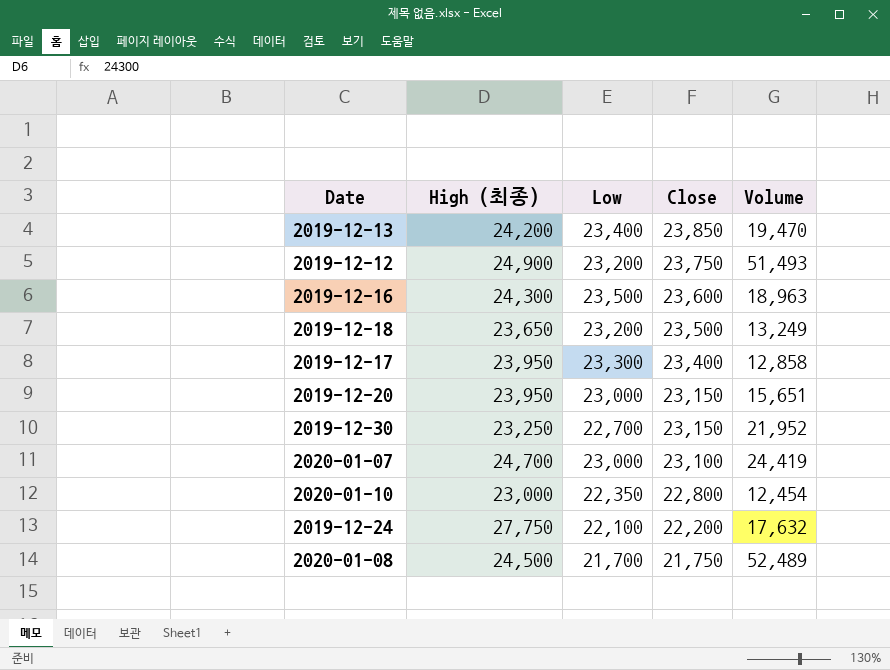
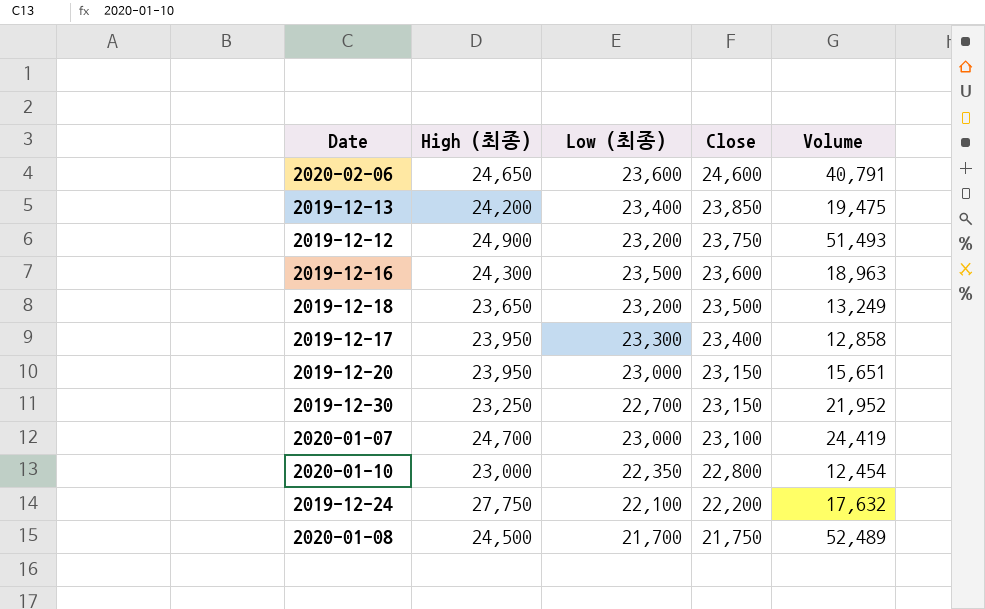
column name: Low -> Low (최종)
row 2020-02-06: none -> 24,650 | 23,600 | 24,600 | 40,791
2019-12-13 | Volume: 19,470 -> 19,475

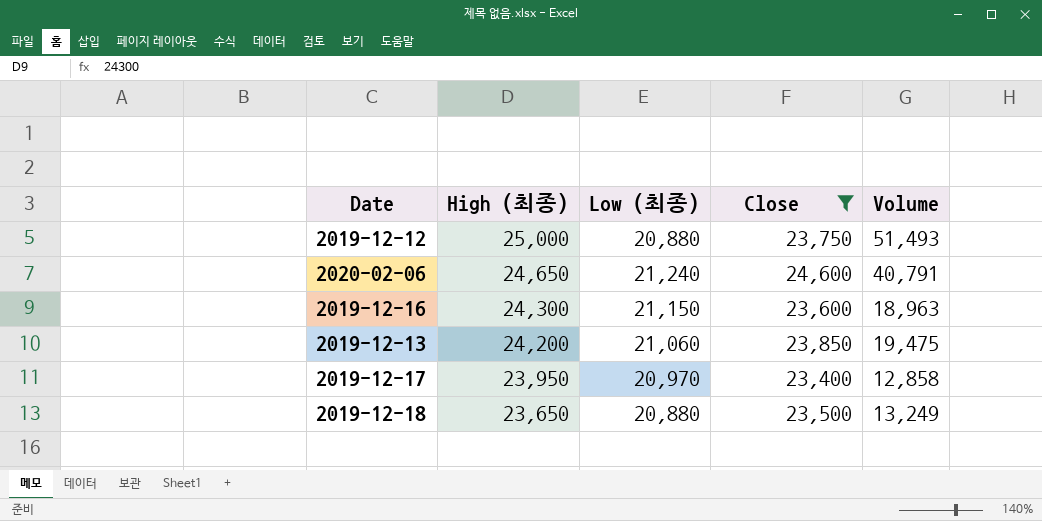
filter: none -> Close >= 23,400
row order: Close descending -> High (최종) descending
2019-12-12 | High (최종): 24,900 -> 25,000
2019-12-12 | Low (최종): 23,200 -> 20,880
2020-02-06 | Low (최종): 23,600 -> 21,240
2019-12-16 | Low (최종): 23,500 -> 21,150
2019-12-13 | Low (최종): 23,400 -> 21,060
2019-12-17 | Low (최종): 23,300 -> 20,970
2019-12-18 | Low (최종): 23,200 -> 20,880

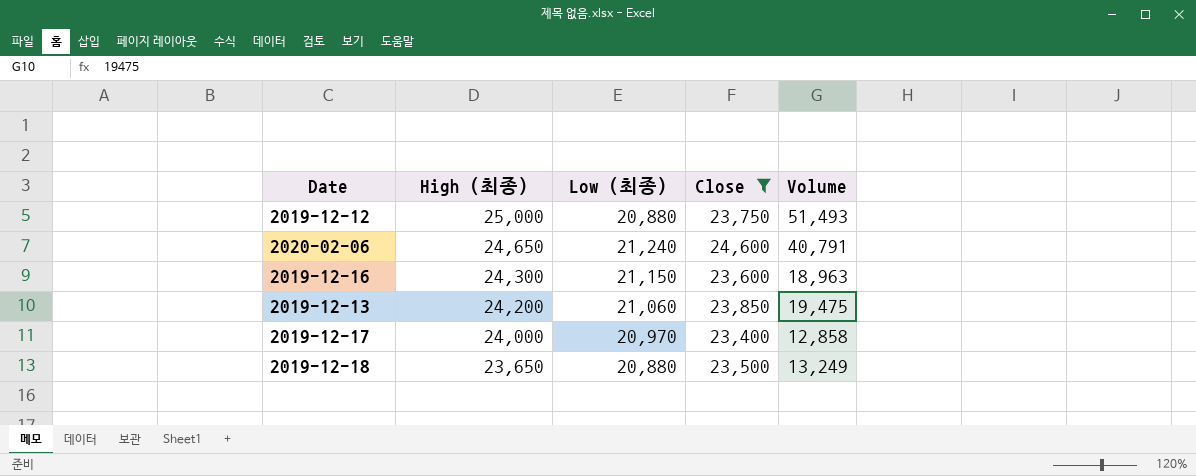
2019-12-17 | High (최종): 23,950 -> 24,000

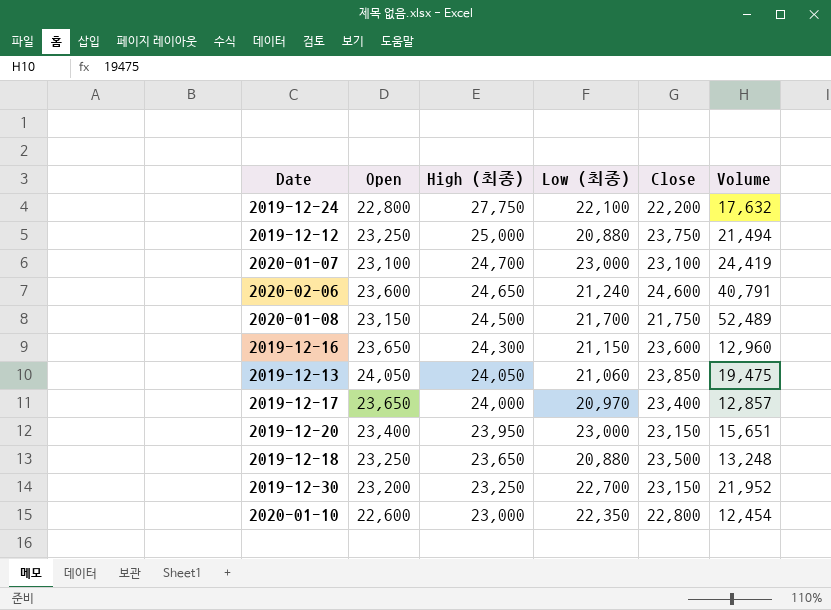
filter: Close >= 23,400 -> none
column Open | position: none -> 2
2019-12-12 | Volume: 51,493 -> 21,494
2019-12-16 | Volume: 18,963 -> 12,960
2019-12-13 | High (최종): 24,200 -> 24,050
2019-12-17 | Volume: 12,858 -> 12,857
2019-12-18 | Volume: 13,249 -> 13,248

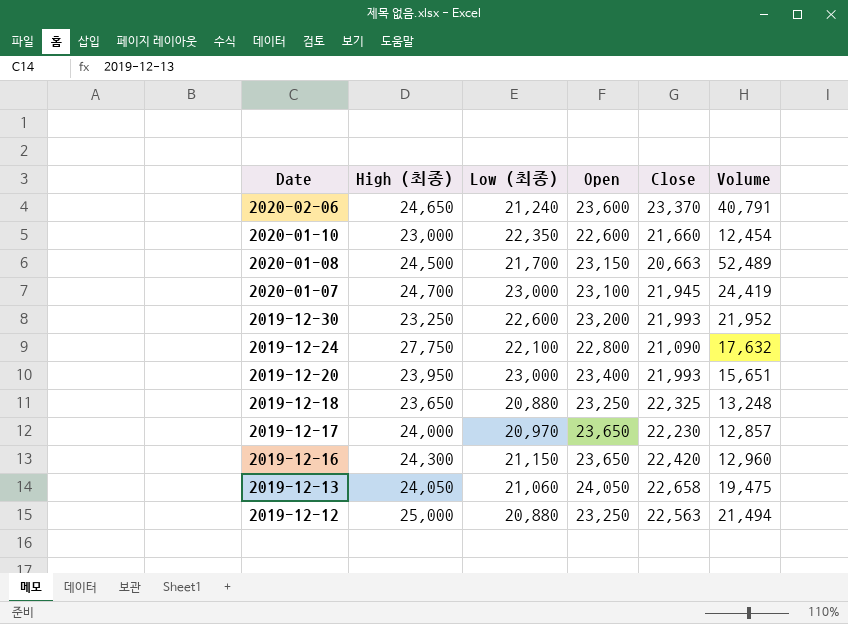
row order: High (최종) descending -> Date descending
column Open | position: 2 -> 4
2020-02-06 | Close: 24,600 -> 23,370
2020-01-10 | Close: 22,800 -> 21,660
2020-01-08 | Close: 21,750 -> 20,663
2020-01-07 | Close: 23,100 -> 21,945
2019-12-30 | Low (최종): 22,700 -> 22,600
2019-12-30 | Close: 23,150 -> 21,993
2019-12-24 | Close: 22,200 -> 21,090
2019-12-20 | Close: 23,150 -> 21,993
2019-12-18 | Close: 23,500 -> 22,325
2019-12-17 | Close: 23,400 -> 22,230
2019-12-16 | Close: 23,600 -> 22,420
2019-12-13 | Close: 23,850 -> 22,658
2019-12-12 | Close: 23,750 -> 22,563

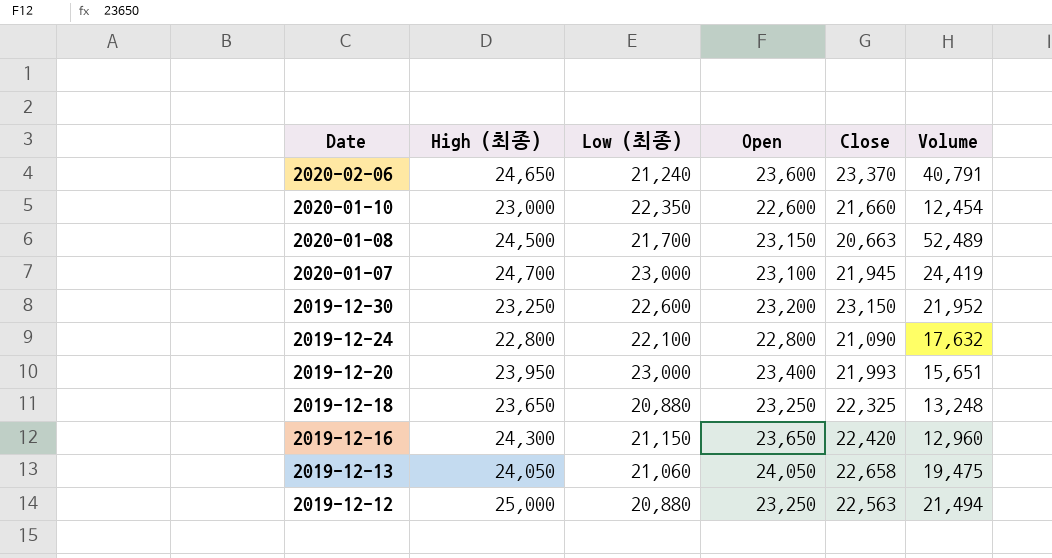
row 2019-12-17: 24,000 | 20,970 | 23,650 | 22,230 | 12,857 -> none
2019-12-30 | Close: 21,993 -> 23,150
2019-12-24 | High (최종): 27,750 -> 22,800

